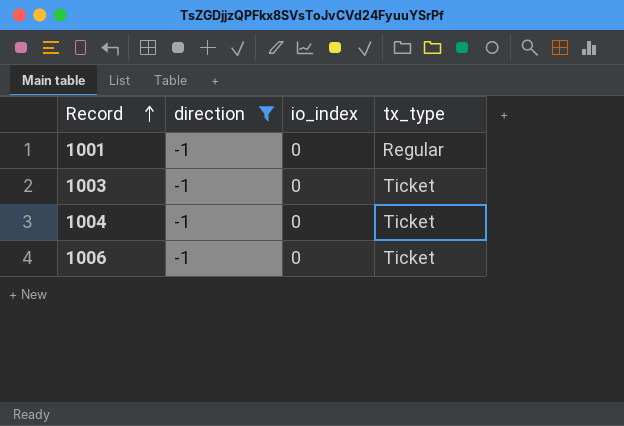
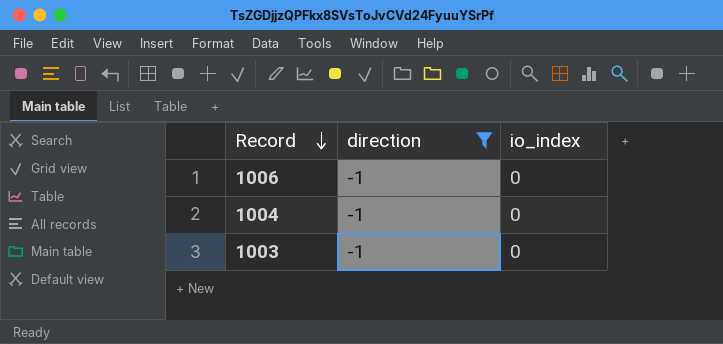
row order: Record ascending -> Record descending
column tx_type | position: 4 -> none
row 1001: -1 | 0 | Regular -> none

